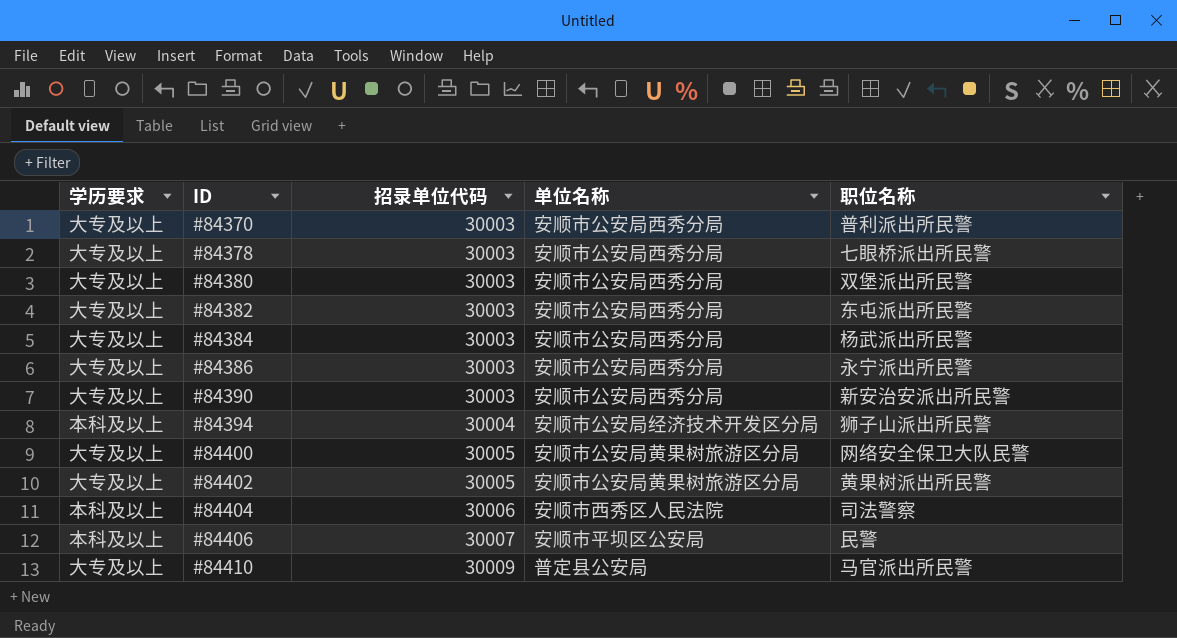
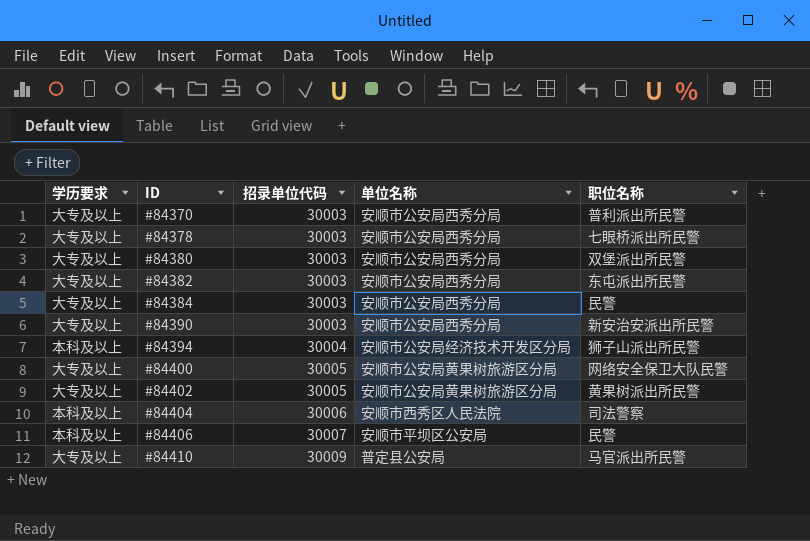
row #84386: 大专及以上 | 30003 | 安顺市公安局西秀分局 | 永宁派出所民警 -> none
#84384 | 职位名称: 杨武派出所民警 -> 民警

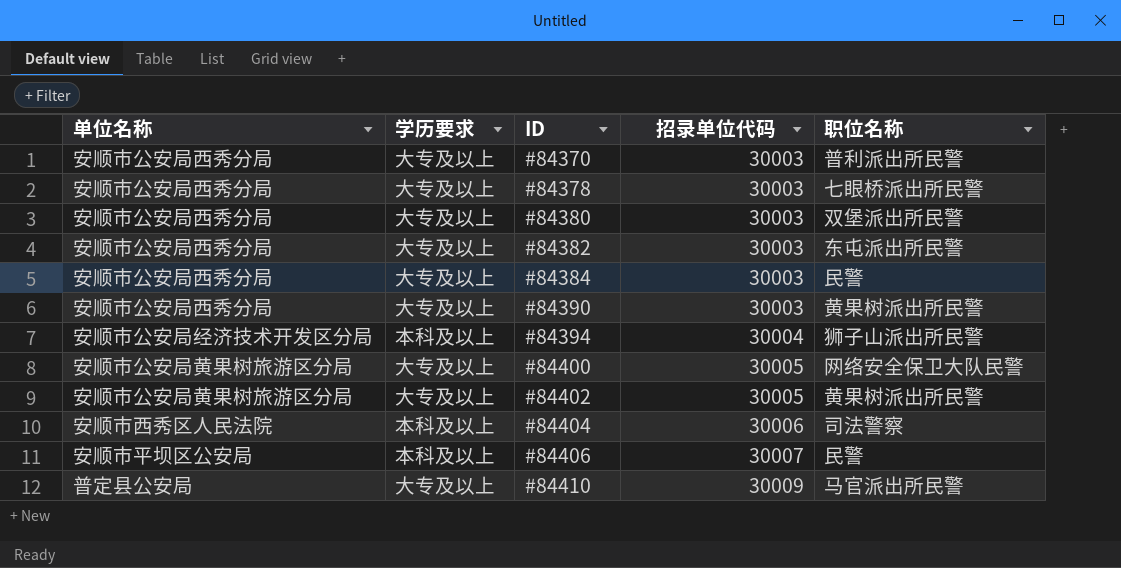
column 单位名称 | position: 4 -> 1
#84390 | 职位名称: 新安治安派出所民警 -> 黄果树派出所民警

